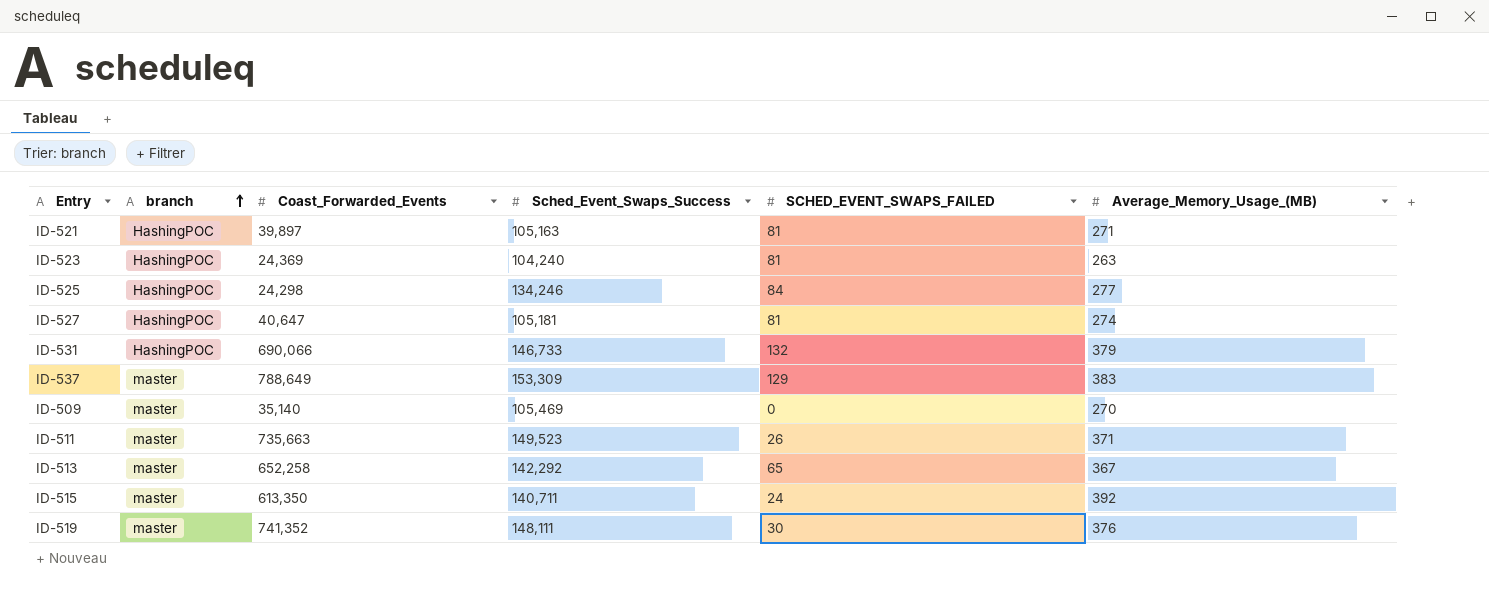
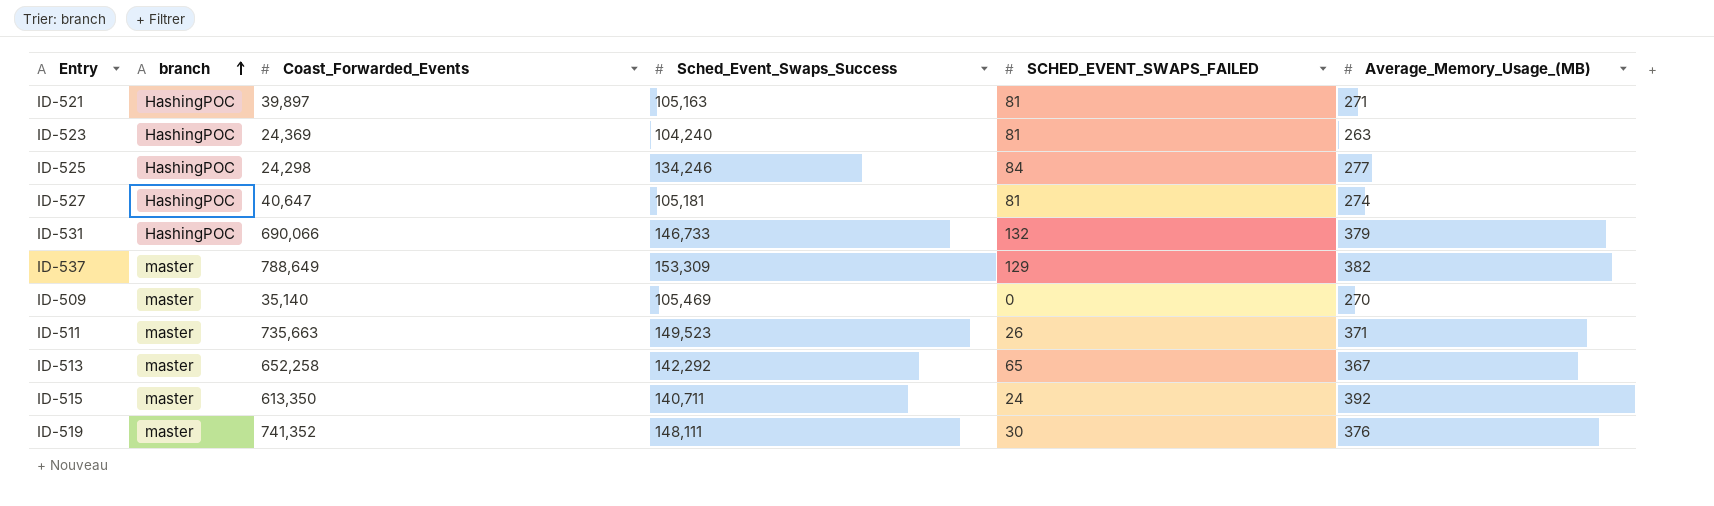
ID-537 | Average_Memory_Usage_(MB): 383 -> 382

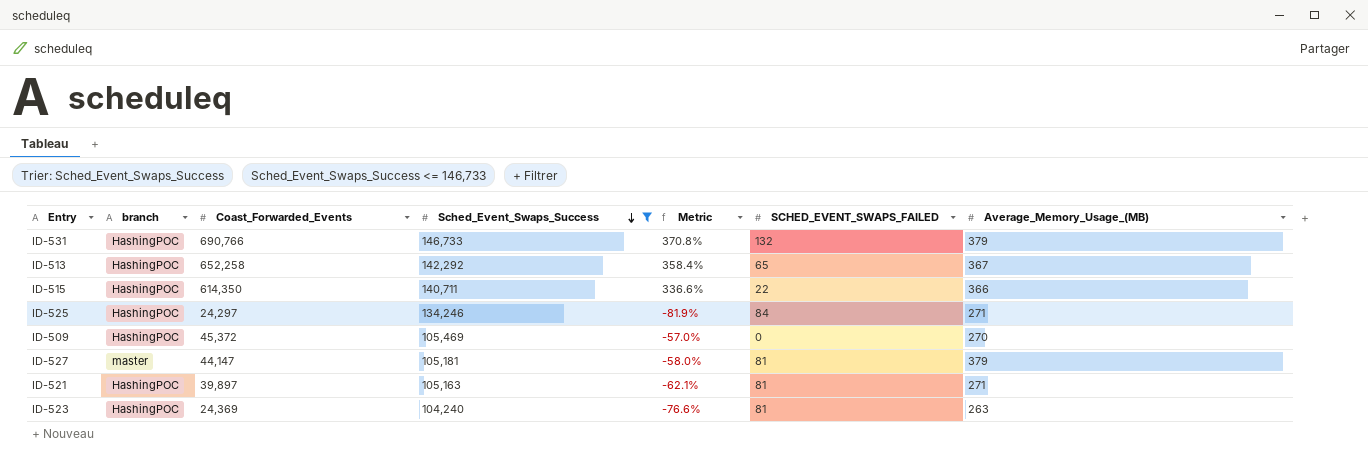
filter: none -> Sched_Event_Swaps_Success <= 146,733
row order: branch ascending -> Sched_Event_Swaps_Success descending
column Metric | formula: none -> ([Coast_Forwarded_Events] - [Sched_Event_Swaps_Success]) / [Sched_Event_Swaps_Success]
ID-531 | Coast_Forwarded_Events: 690,066 -> 690,766
ID-513 | branch: master -> HashingPOC
ID-515 | branch: master -> HashingPOC
ID-515 | Coast_Forwarded_Events: 613,350 -> 614,350
ID-515 | SCHED_EVENT_SWAPS_FAILED: 24 -> 22
ID-515 | Average_Memory_Usage_(MB): 392 -> 366
ID-525 | Coast_Forwarded_Events: 24,298 -> 24,297
ID-525 | Average_Memory_Usage_(MB): 277 -> 271
ID-509 | branch: master -> HashingPOC
ID-509 | Coast_Forwarded_Events: 35,140 -> 45,372
ID-527 | branch: HashingPOC -> master
ID-527 | Coast_Forwarded_Events: 40,647 -> 44,147
ID-527 | Average_Memory_Usage_(MB): 274 -> 379

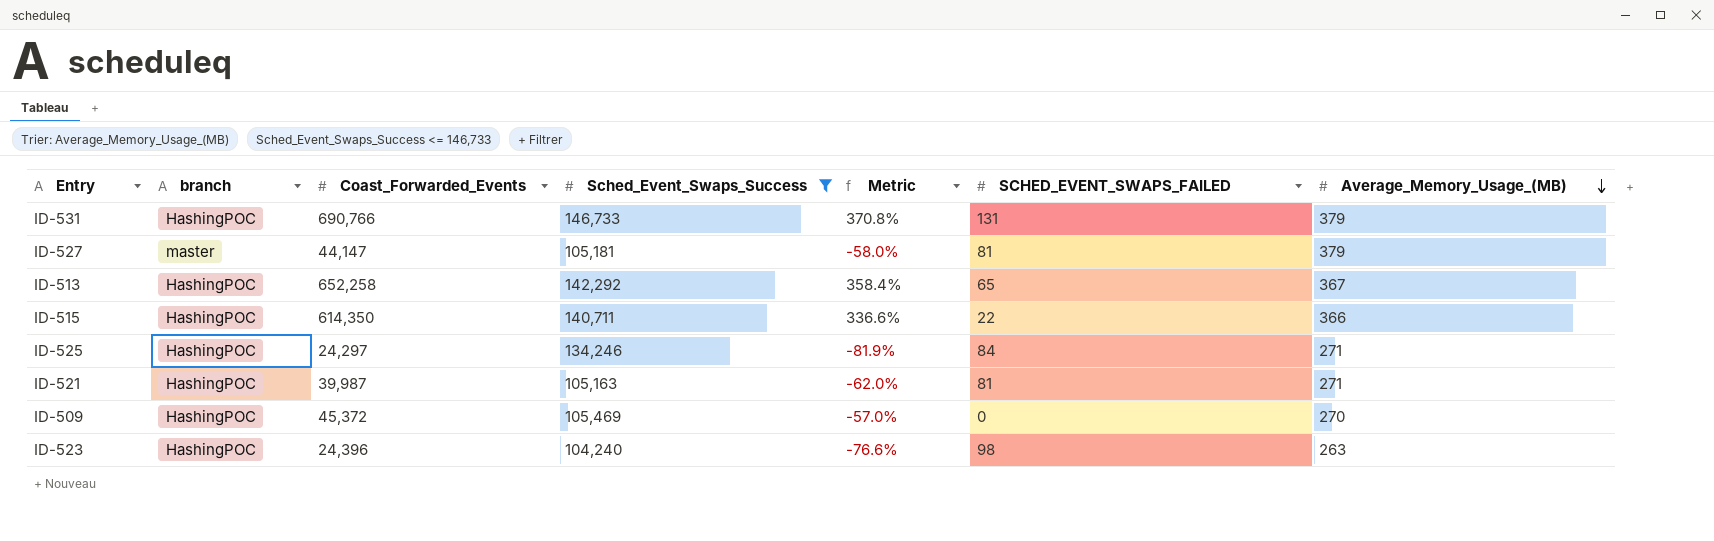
row order: Sched_Event_Swaps_Success descending -> Average_Memory_Usage_(MB) descending
ID-531 | SCHED_EVENT_SWAPS_FAILED: 132 -> 131
ID-521 | Coast_Forwarded_Events: 39,897 -> 39,987
ID-521 | Metric: -62.1% -> -62.0%
ID-523 | Coast_Forwarded_Events: 24,369 -> 24,396
ID-523 | SCHED_EVENT_SWAPS_FAILED: 81 -> 98

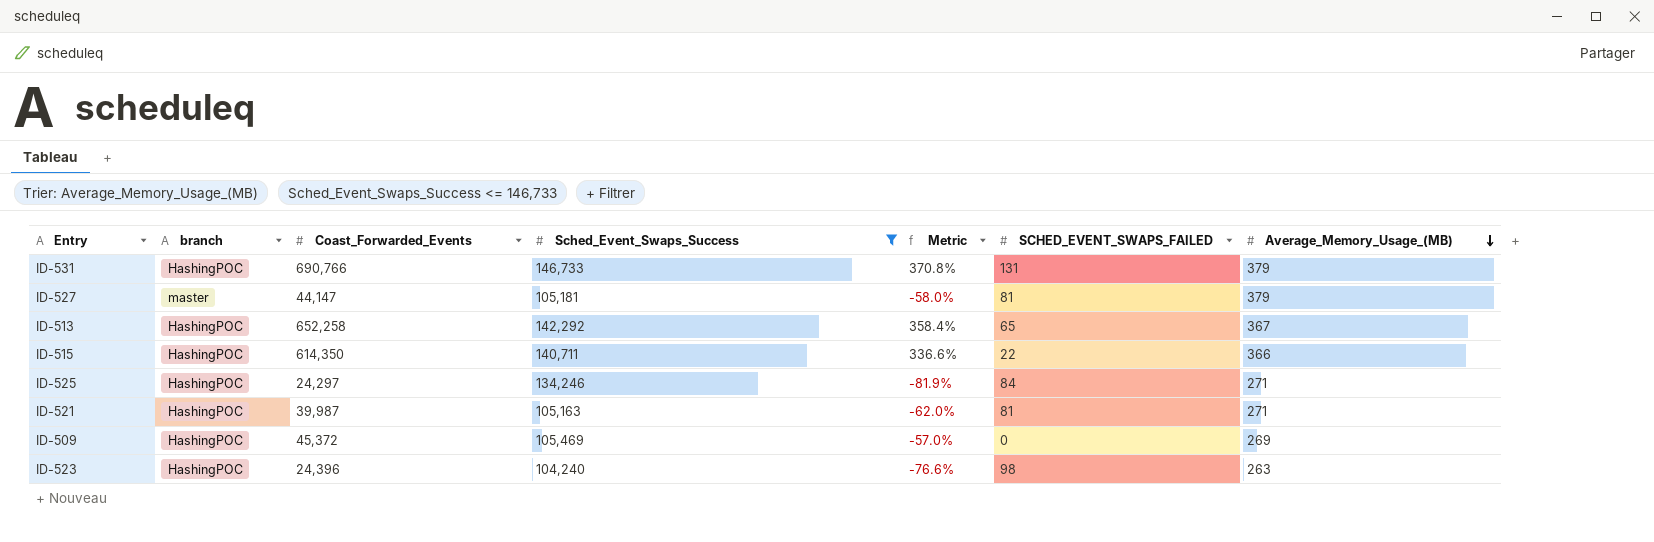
ID-509 | Average_Memory_Usage_(MB): 270 -> 269

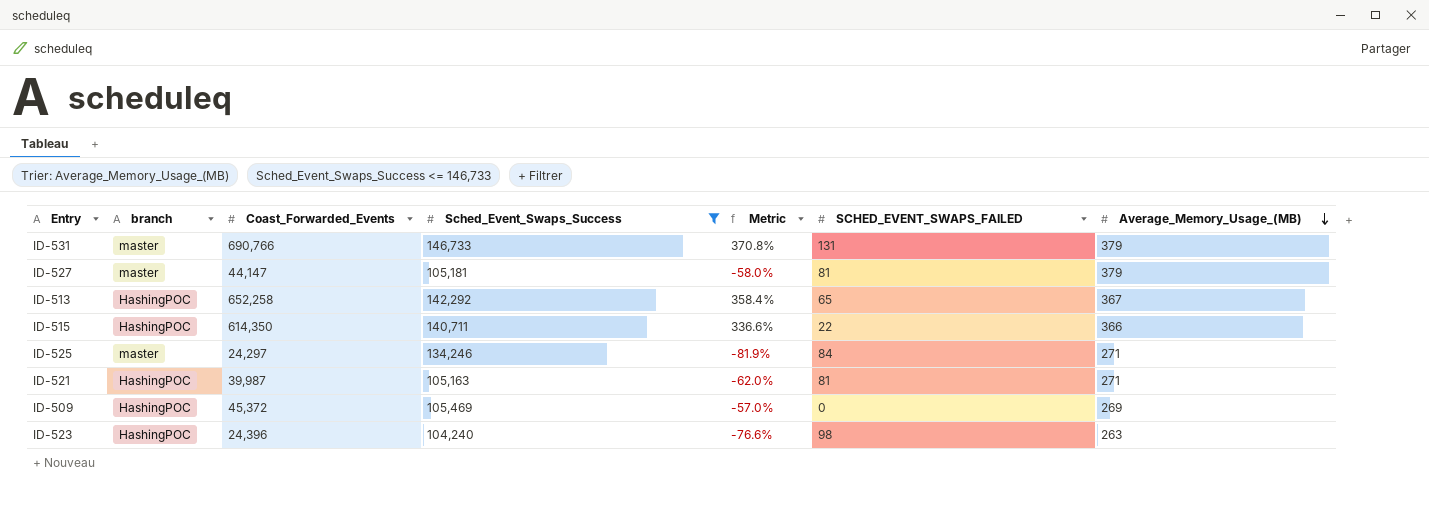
ID-531 | branch: HashingPOC -> master
ID-525 | branch: HashingPOC -> master

